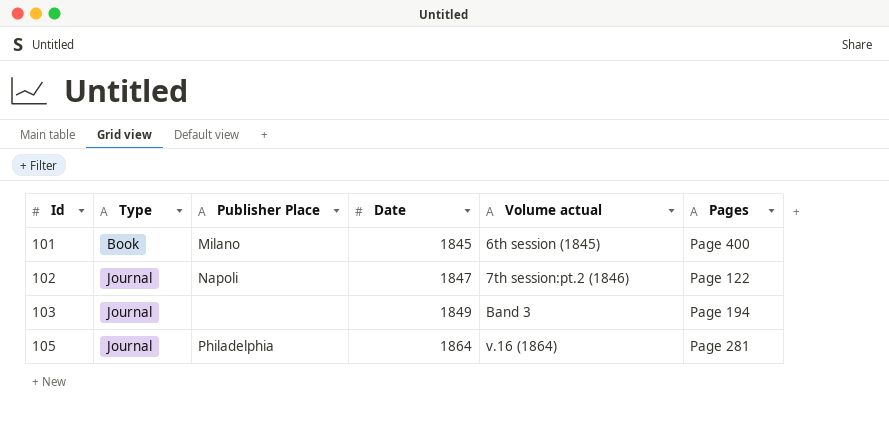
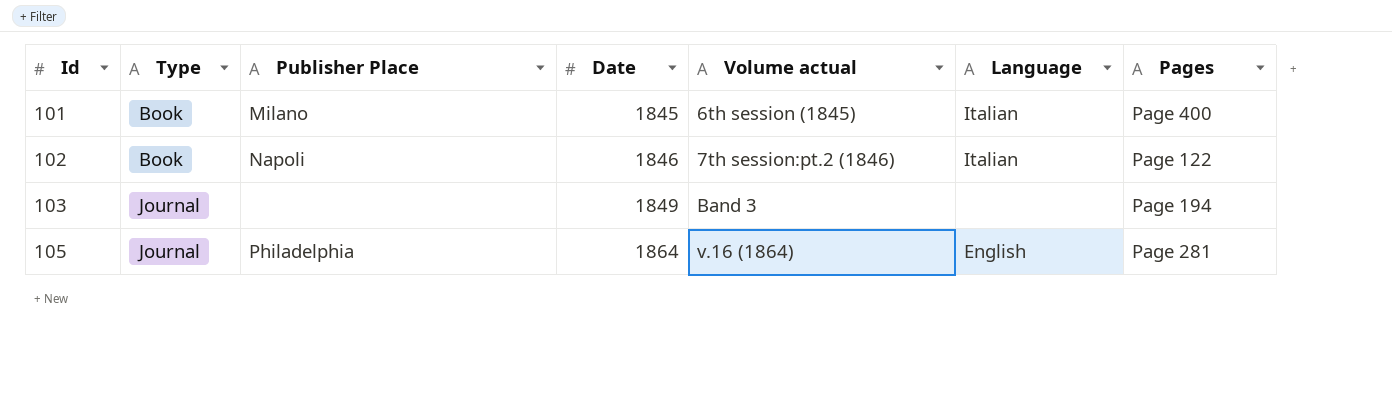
column Language | position: none -> 6
102 | Type: Journal -> Book
102 | Date: 1847 -> 1846

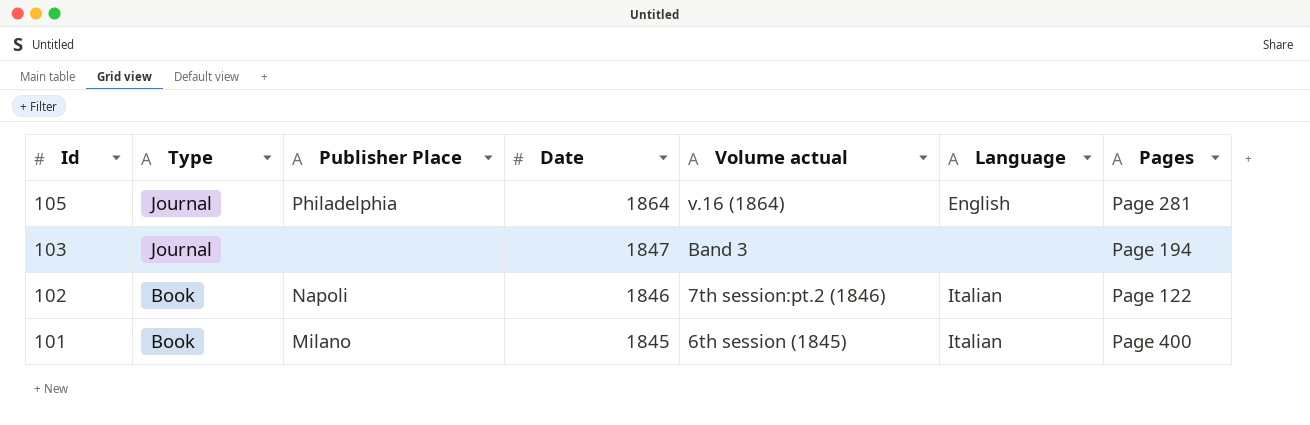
row order: Id ascending -> Id descending
103 | Date: 1849 -> 1847

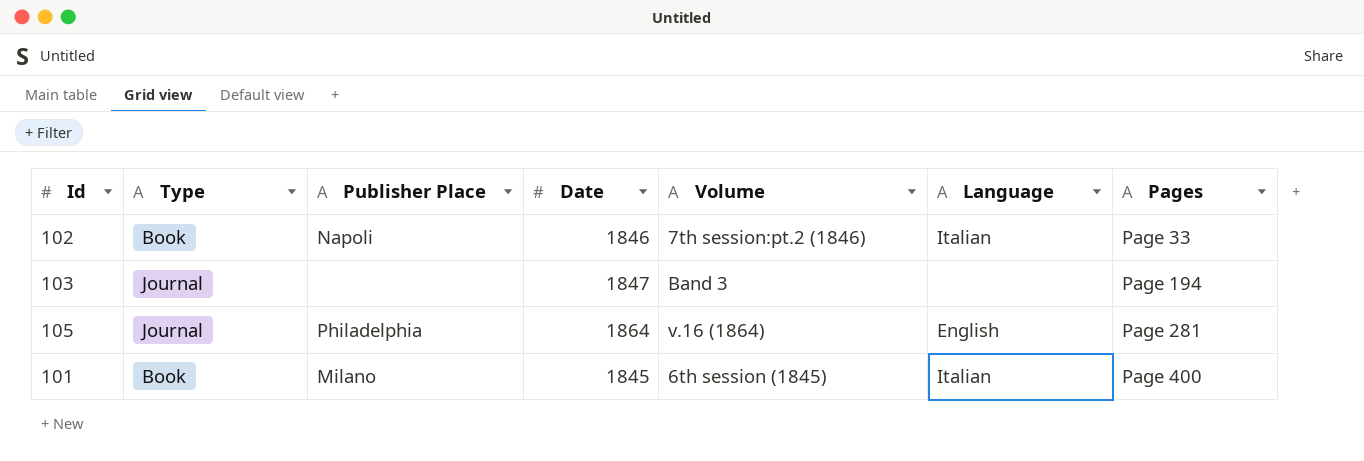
row order: Id descending -> Pages ascending
column name: Volume actual -> Volume
102 | Pages: Page 122 -> Page 33

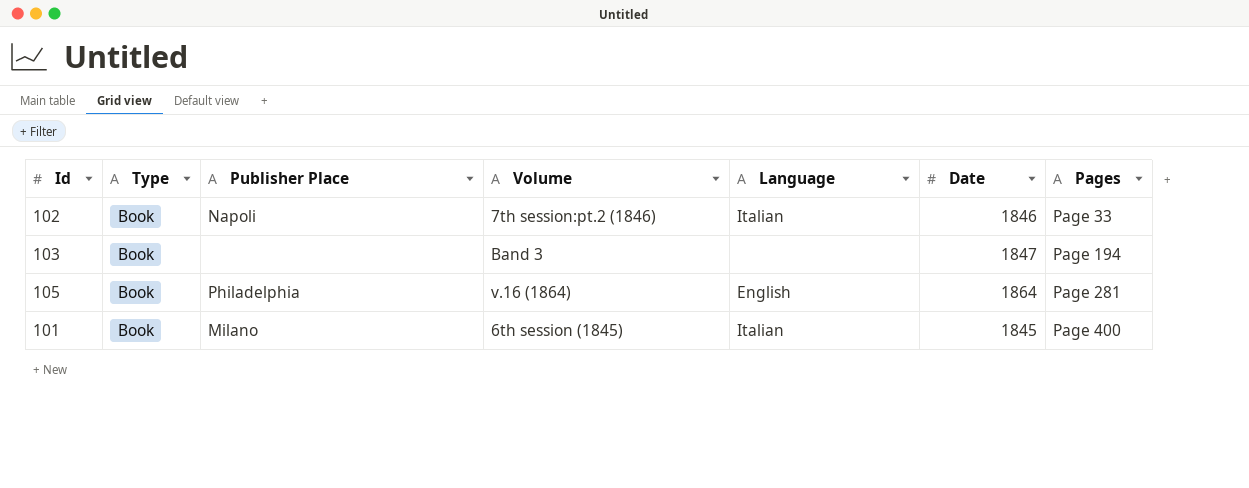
column Date | position: 4 -> 6
103 | Type: Journal -> Book
105 | Type: Journal -> Book

